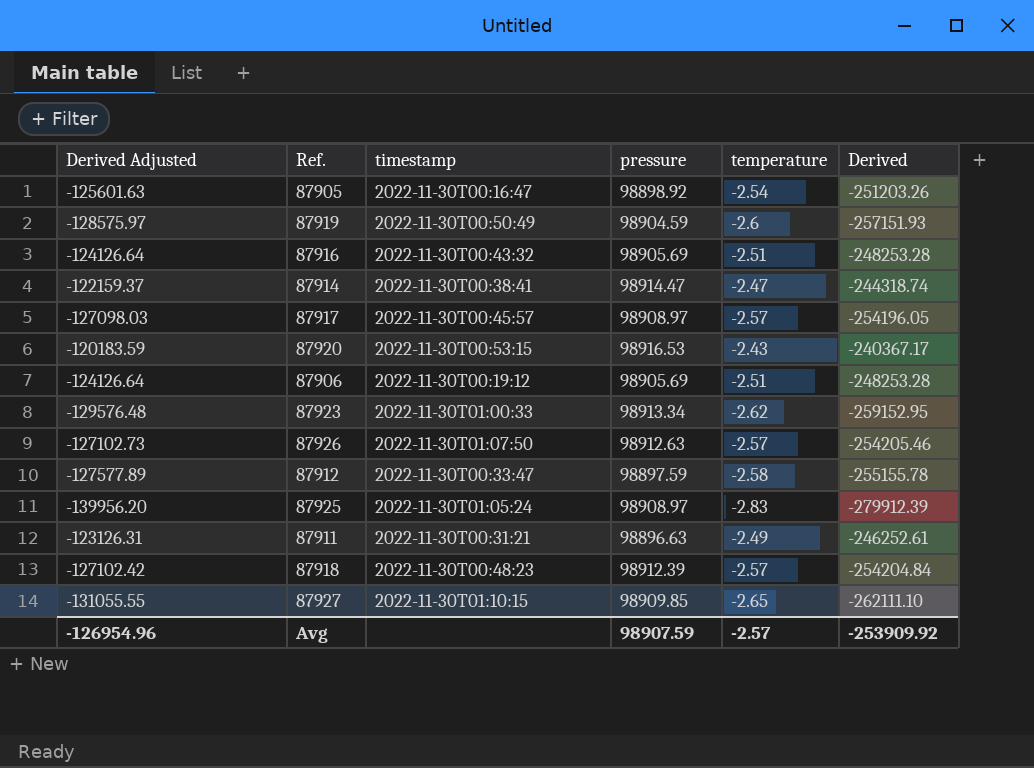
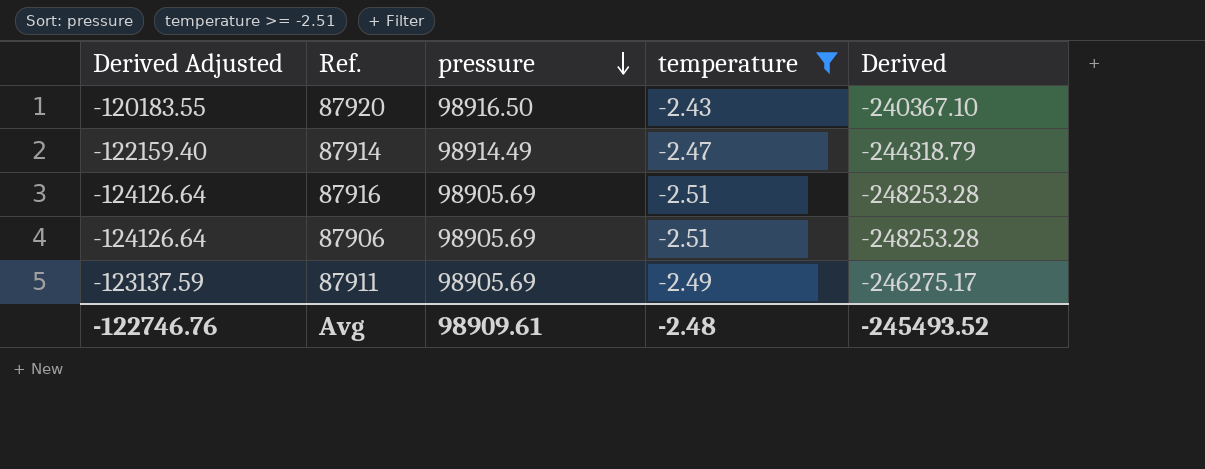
filter: none -> temperature >= -2.51
row order: none -> pressure descending
column timestamp | position: 3 -> none
87920 | Derived Adjusted: -120183.59 -> -120183.55
87920 | pressure: 98916.53 -> 98916.50
87920 | Derived: -240367.17 -> -240367.10
87914 | Derived Adjusted: -122159.37 -> -122159.40
87914 | pressure: 98914.47 -> 98914.49
87914 | Derived: -244318.74 -> -244318.79
87911 | Derived Adjusted: -123126.31 -> -123137.59
87911 | pressure: 98896.63 -> 98905.69
87911 | Derived: -246252.61 -> -246275.17
Avg | Derived Adjusted: -126954.96 -> -122746.76
Avg | pressure: 98907.59 -> 98909.61
Avg | temperature: -2.57 -> -2.48
Avg | Derived: -253909.92 -> -245493.52

